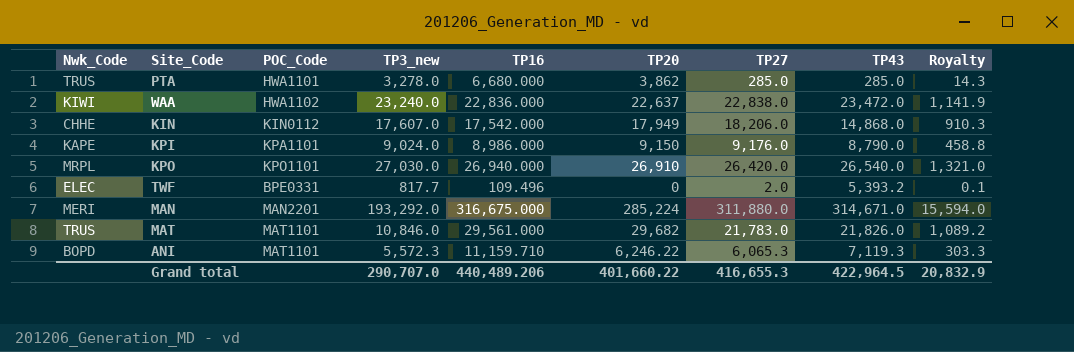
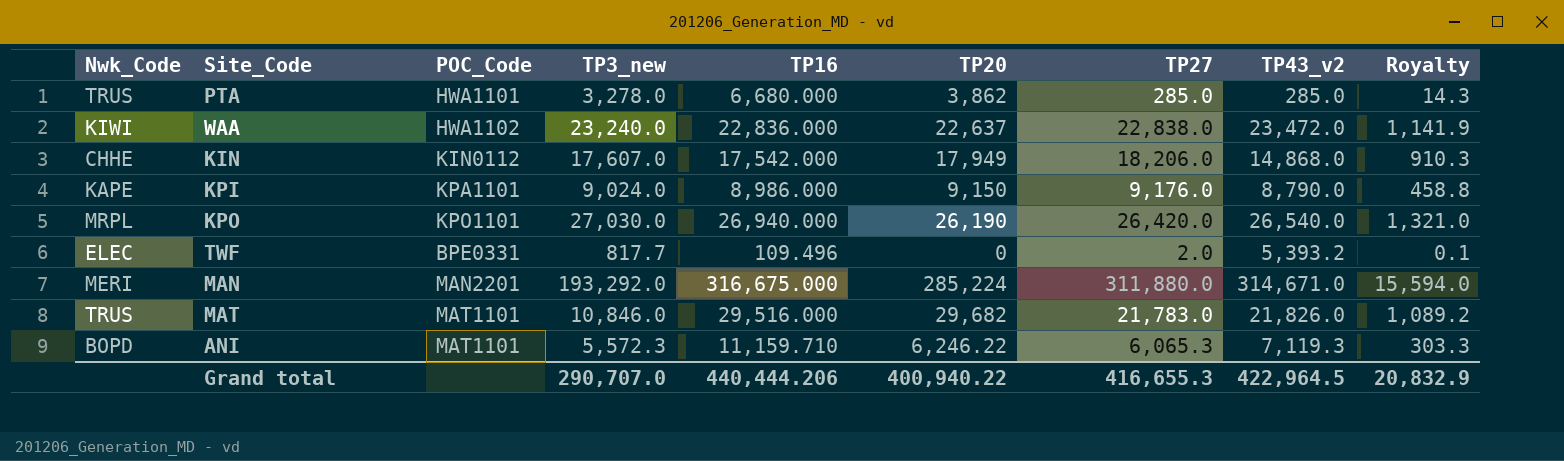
column name: TP43 -> TP43_v2
KPO | TP20: 26,910 -> 26,190
MAT | TP16: 29,561.000 -> 29,516.000
Grand total | TP16: 440,489.206 -> 440,444.206
Grand total | TP20: 401,660.22 -> 400,940.22

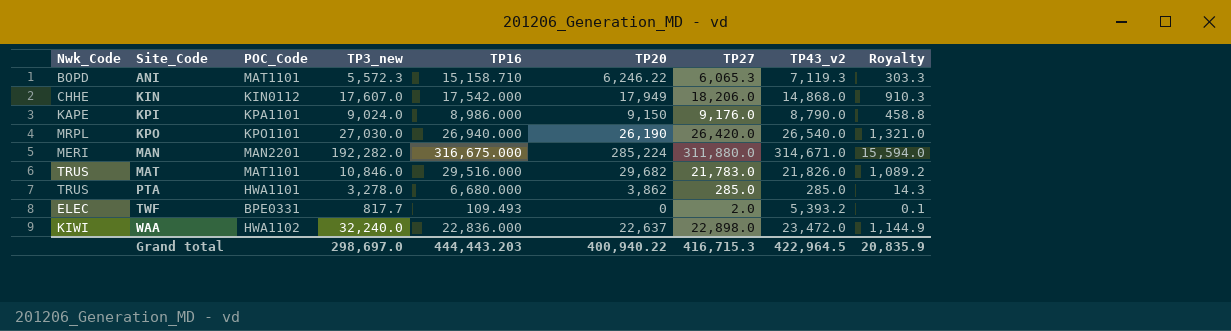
row order: none -> Site_Code ascending
ANI | TP16: 11,159.710 -> 15,158.710
MAN | TP3_new: 193,292.0 -> 192,282.0
TWF | TP16: 109.496 -> 109.493
WAA | TP3_new: 23,240.0 -> 32,240.0
WAA | TP27: 22,838.0 -> 22,898.0
WAA | Royalty: 1,141.9 -> 1,144.9
Grand total | TP3_new: 290,707.0 -> 298,697.0
Grand total | TP16: 440,444.206 -> 444,443.203
Grand total | TP27: 416,655.3 -> 416,715.3
Grand total | Royalty: 20,832.9 -> 20,835.9

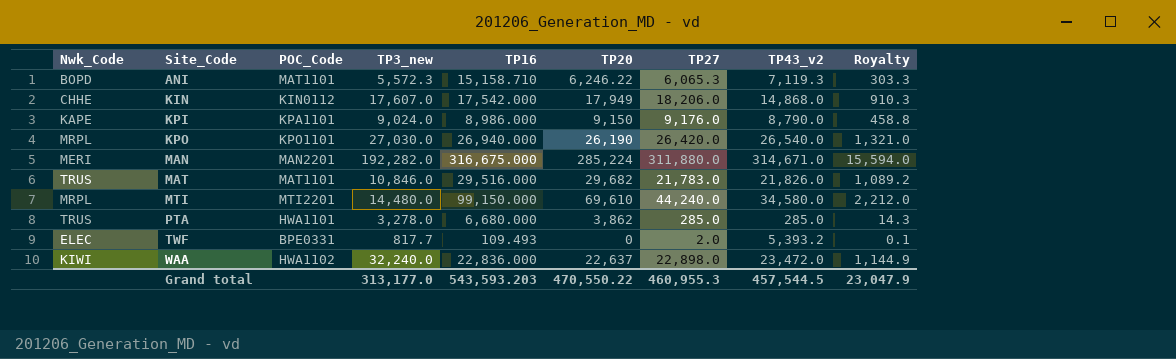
row MTI: none -> MRPL | MTI2201 | 14,480.0 | 99,150.000 | 69,610 | 44,240.0 | 34,580.0 | 2,212.0
Grand total | TP3_new: 298,697.0 -> 313,177.0
Grand total | TP16: 444,443.203 -> 543,593.203
Grand total | TP20: 400,940.22 -> 470,550.22
Grand total | TP27: 416,715.3 -> 460,955.3
Grand total | TP43_v2: 422,964.5 -> 457,544.5
Grand total | Royalty: 20,835.9 -> 23,047.9

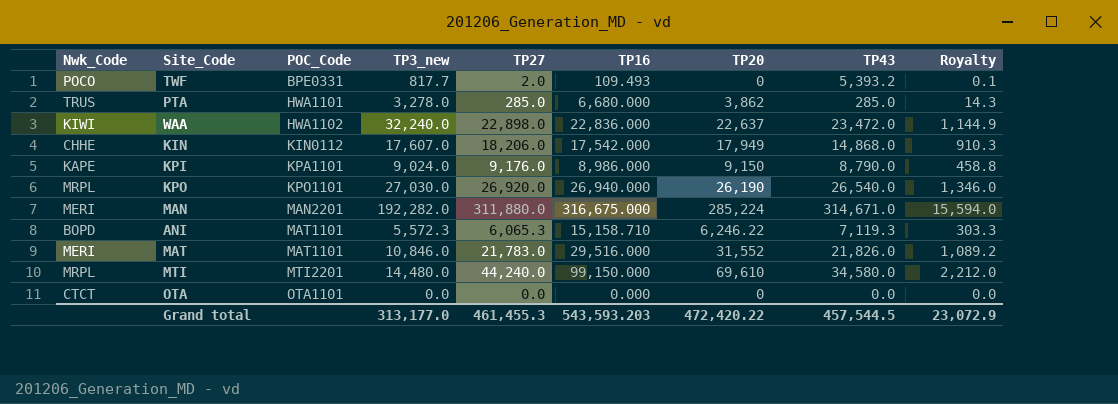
row order: Site_Code ascending -> POC_Code ascending
column TP27 | position: 7 -> 5
column name: TP43_v2 -> TP43
TWF | Nwk_Code: ELEC -> POCO
KPO | TP27: 26,420.0 -> 26,920.0
KPO | Royalty: 1,321.0 -> 1,346.0
MAT | Nwk_Code: TRUS -> MERI
MAT | TP20: 29,682 -> 31,552
row OTA: none -> CTCT | OTA1101 | 0.0 | 0.0 | 0.000 | 0 | 0.0 | 0.0
Grand total | TP27: 460,955.3 -> 461,455.3
Grand total | TP20: 470,550.22 -> 472,420.22
Grand total | Royalty: 23,047.9 -> 23,072.9

